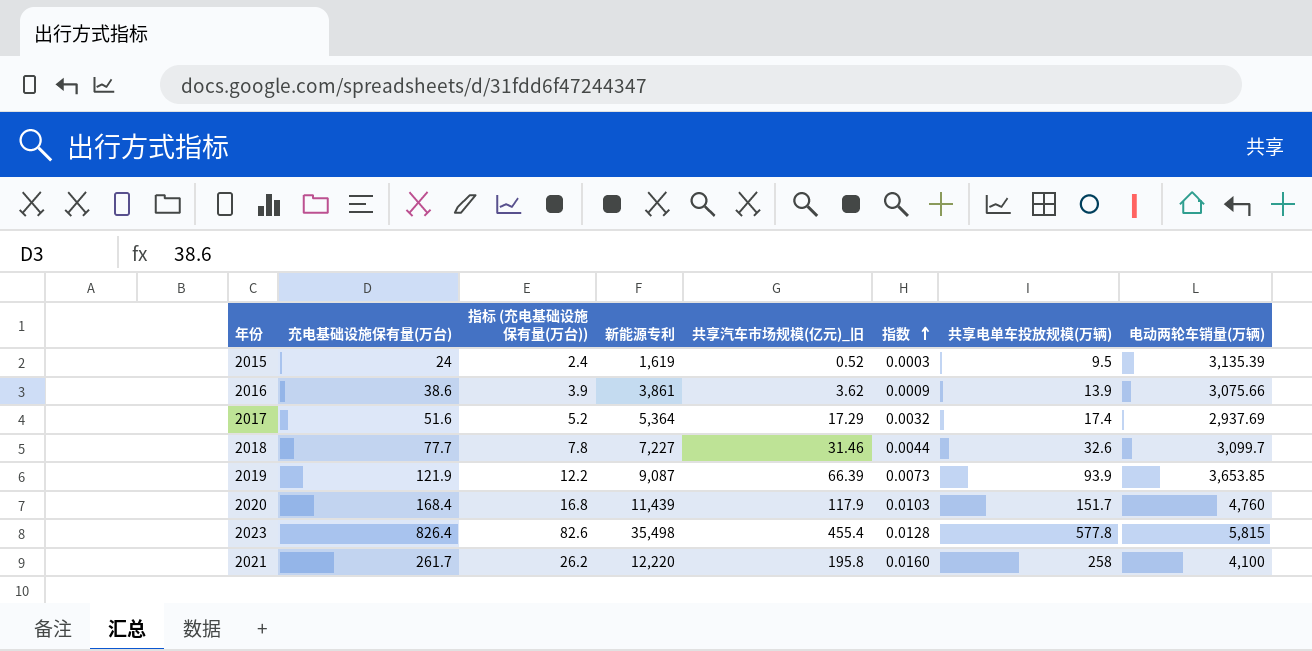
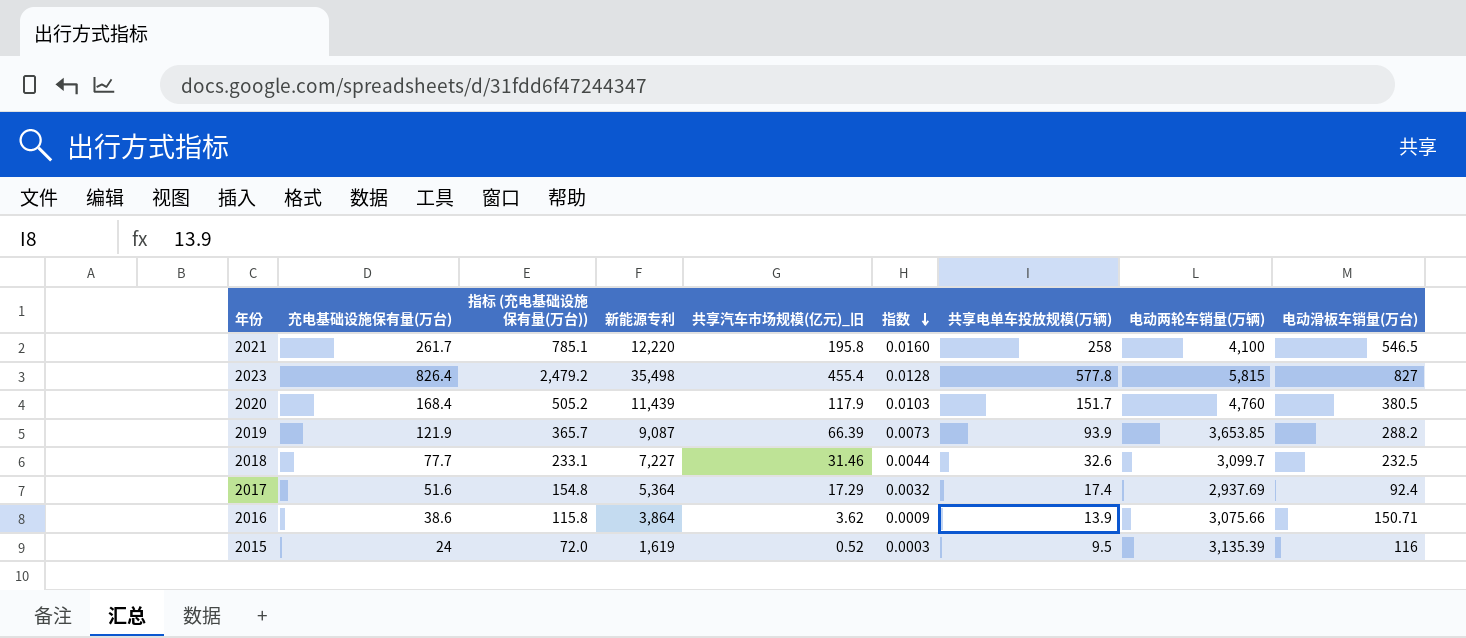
row order: 指数 ascending -> 指数 descending
column 指标 (充电基础设施保有量(万台)) | formula: [充电基础设施保有量(万台)] * 0.1 -> [充电基础设施保有量(万台)] * 3
column 电动滑板车销量(万台) | position: none -> 9
2016 | 新能源专利: 3,861 -> 3,864

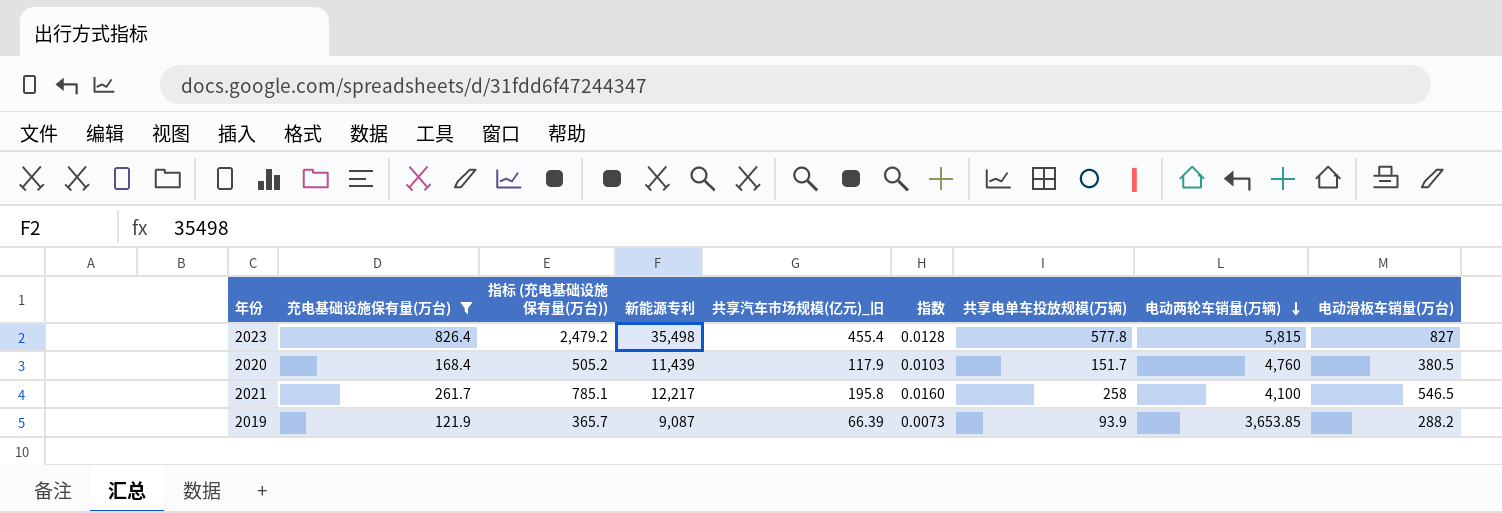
filter: none -> 充电基础设施保有量(万台) >= 121.9
row order: 指数 descending -> 电动两轮车销量(万辆) descending
2021 | 新能源专利: 12,220 -> 12,217

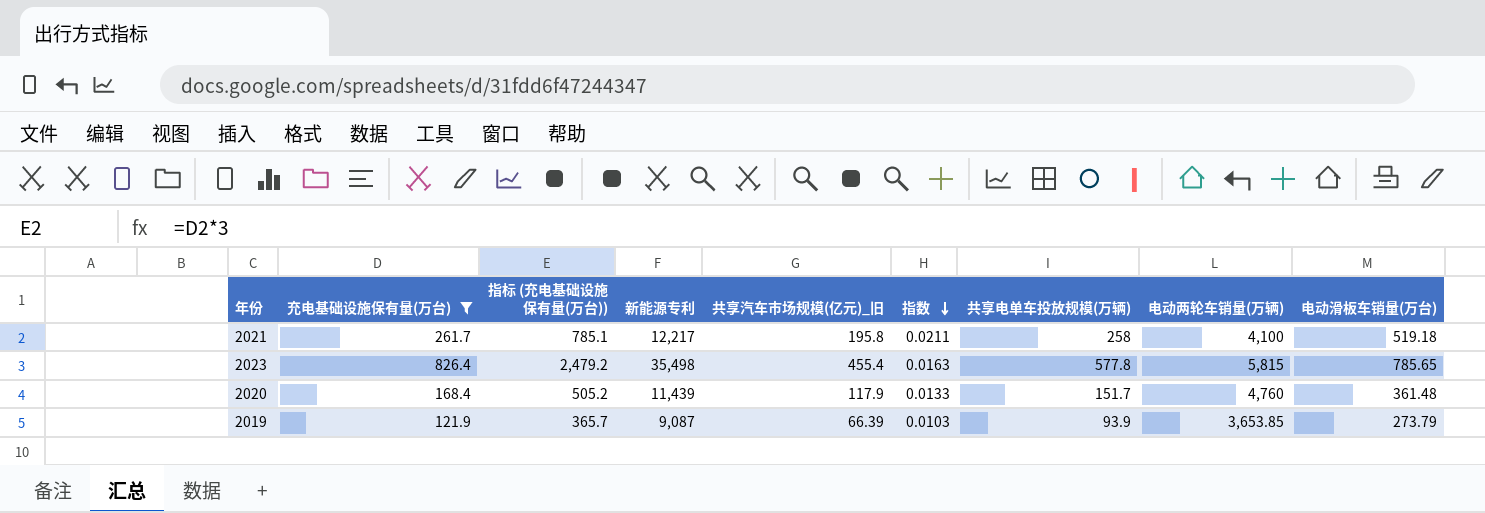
row order: 电动两轮车销量(万辆) descending -> 指数 descending
column 指数 | formula: [共享汽车市场规模(亿元)_旧] / [新能源专利] -> [共享电单车投放规模(万辆)] / [新能源专利]
2021 | 电动滑板车销量(万台): 546.5 -> 519.18
2023 | 电动滑板车销量(万台): 827 -> 785.65
2020 | 电动滑板车销量(万台): 380.5 -> 361.48
2019 | 电动滑板车销量(万台): 288.2 -> 273.79

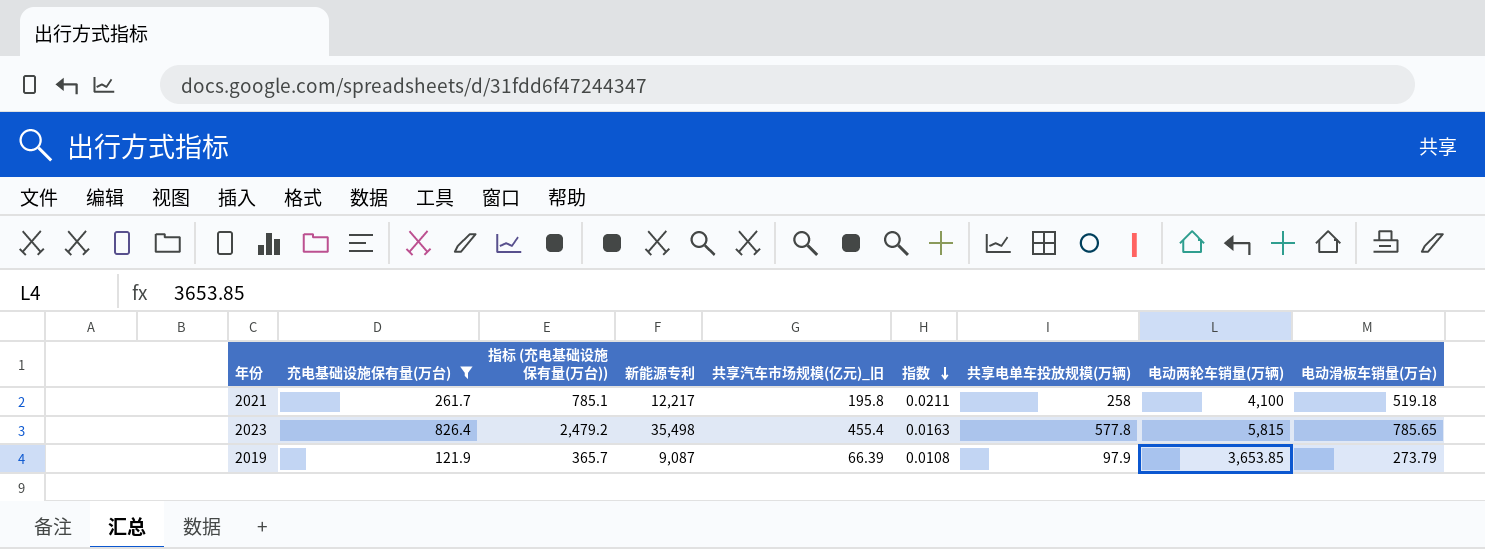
row 2020: 168.4 | 505.2 | 11,439 | 117.9 | 0.0133 | 151.7 | 4,760 | 361.48 -> none
2019 | 指数: 0.0103 -> 0.0108
2019 | 共享电单车投放规模(万辆): 93.9 -> 97.9

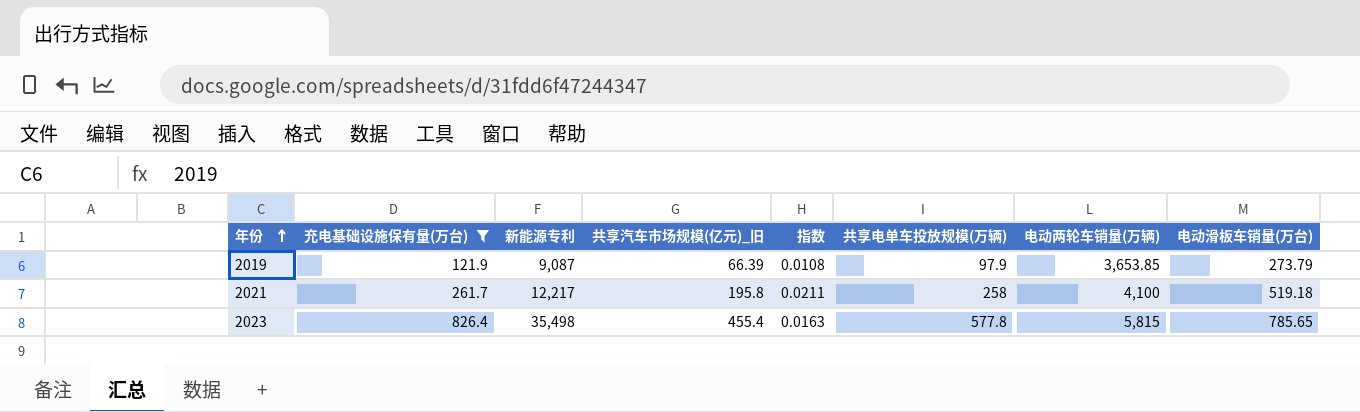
row order: 指数 descending -> 年份 ascending
column 指标 (充电基础设施保有量(万台)) | formula: [充电基础设施保有量(万台)] * 3 -> none

